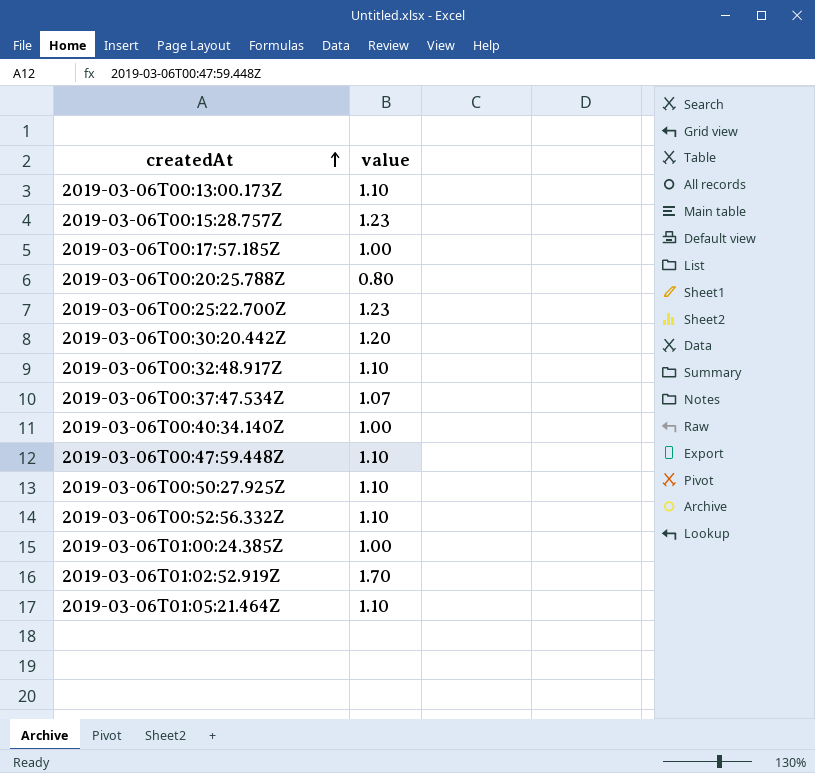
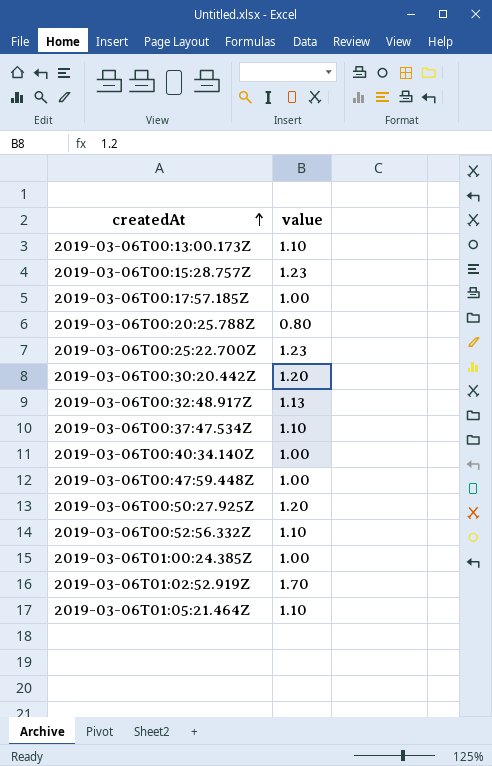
2019-03-06T00:32:48.917Z | value: 1.10 -> 1.13
2019-03-06T00:37:47.534Z | value: 1.07 -> 1.10
2019-03-06T00:47:59.448Z | value: 1.10 -> 1.00
2019-03-06T00:50:27.925Z | value: 1.10 -> 1.20

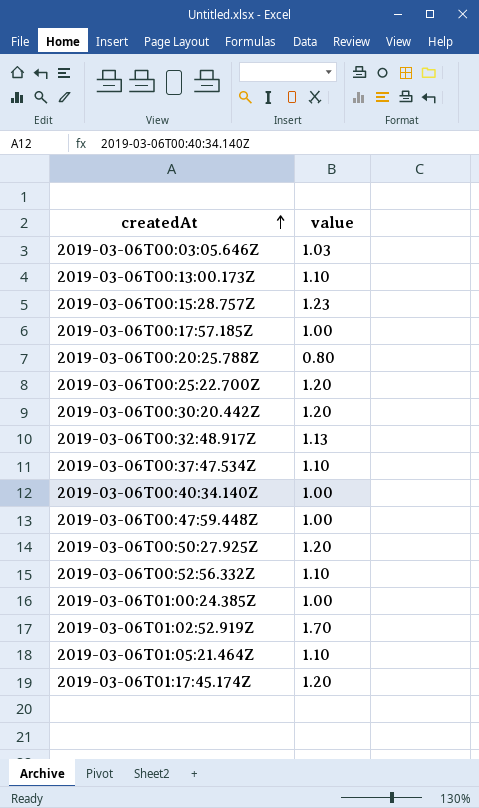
row 2019-03-06T00:03:05.646Z: none -> 1.03
2019-03-06T00:25:22.700Z | value: 1.23 -> 1.20
row 2019-03-06T01:17:45.174Z: none -> 1.20

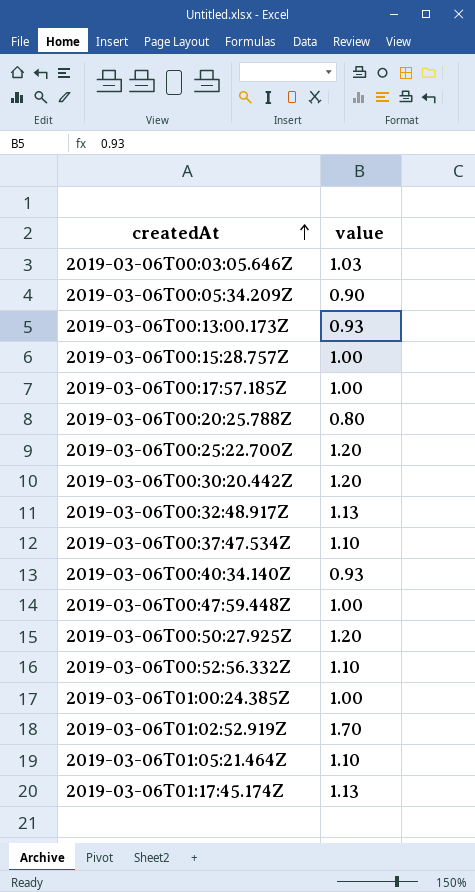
row 2019-03-06T00:05:34.209Z: none -> 0.90
2019-03-06T00:13:00.173Z | value: 1.10 -> 0.93
2019-03-06T00:15:28.757Z | value: 1.23 -> 1.00
2019-03-06T00:40:34.140Z | value: 1.00 -> 0.93
2019-03-06T01:17:45.174Z | value: 1.20 -> 1.13

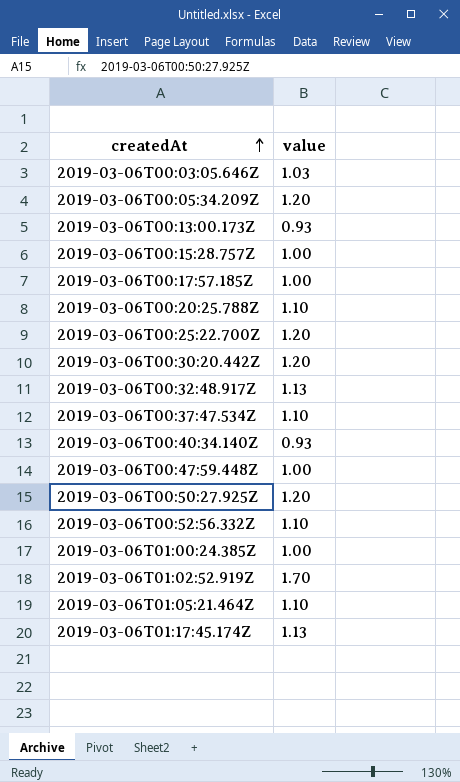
2019-03-06T00:05:34.209Z | value: 0.90 -> 1.20
2019-03-06T00:20:25.788Z | value: 0.80 -> 1.10

